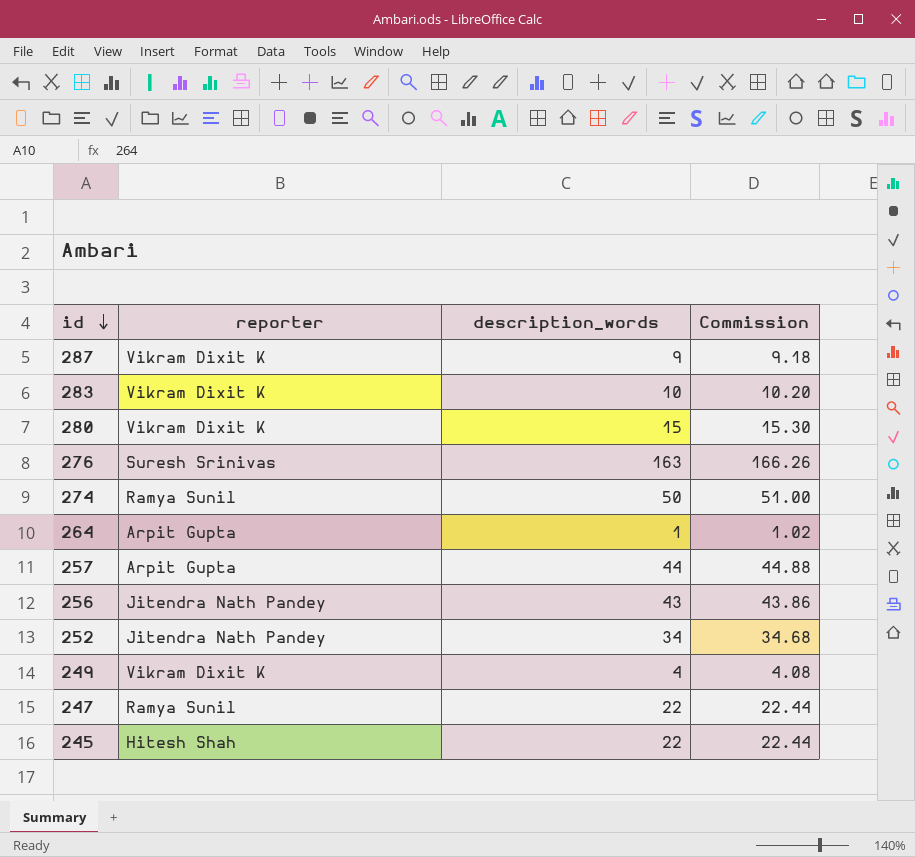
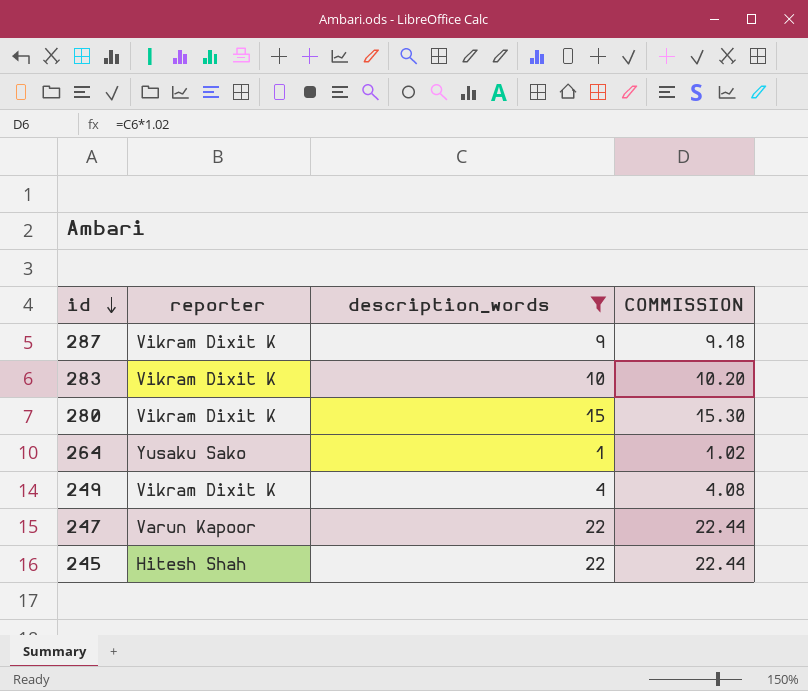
filter: none -> description_words <= 22
column name: Commission -> COMMISSION
264 | reporter: Arpit Gupta -> Yusaku Sako
247 | reporter: Ramya Sunil -> Varun Kapoor

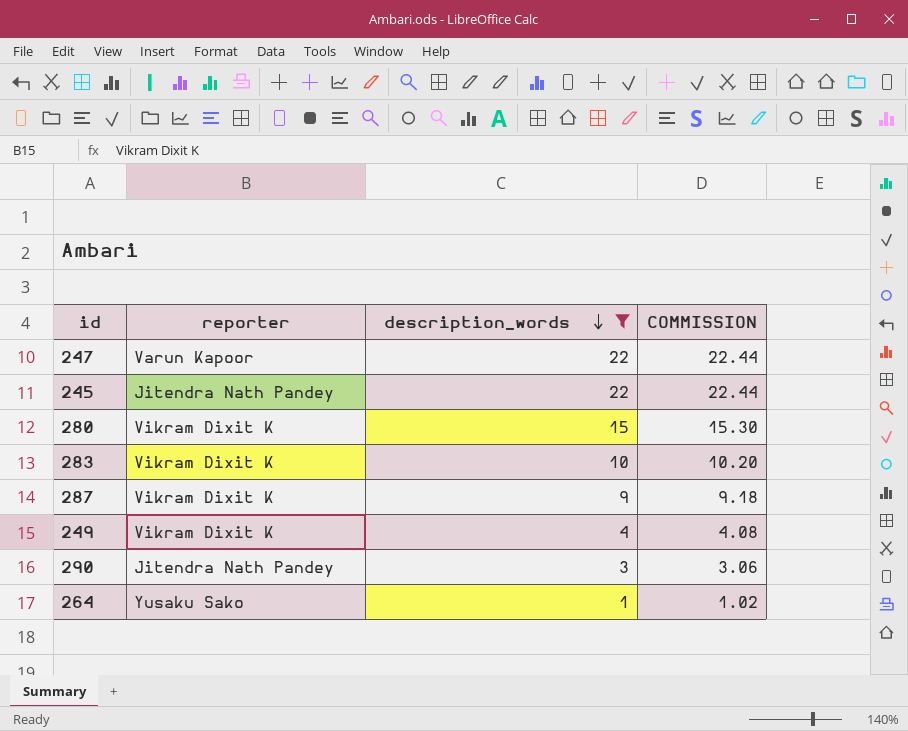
row order: id descending -> description_words descending
245 | reporter: Hitesh Shah -> Jitendra Nath Pandey
row 290: none -> Jitendra Nath Pandey | 3 | 3.06

